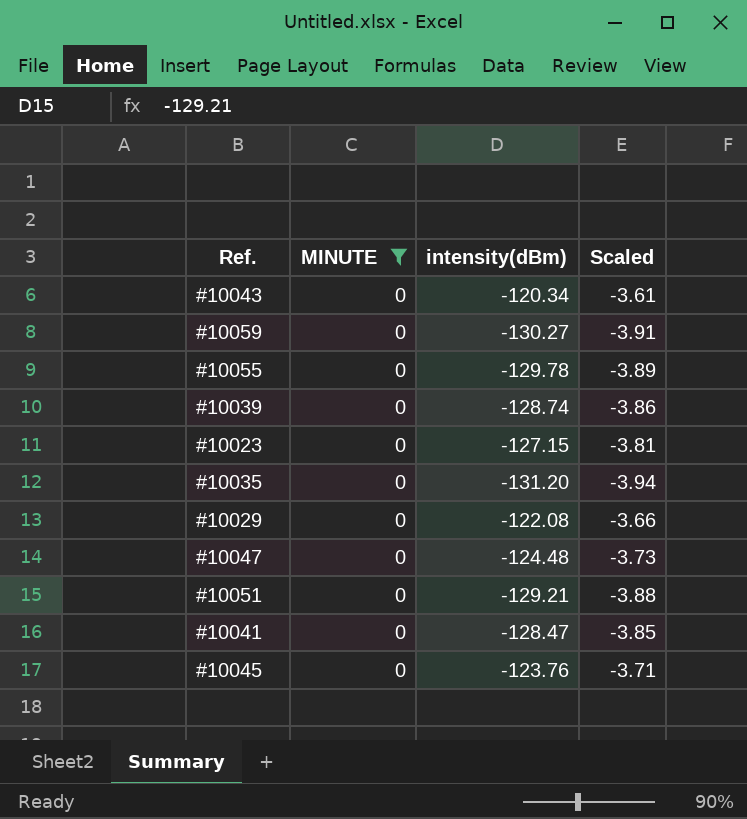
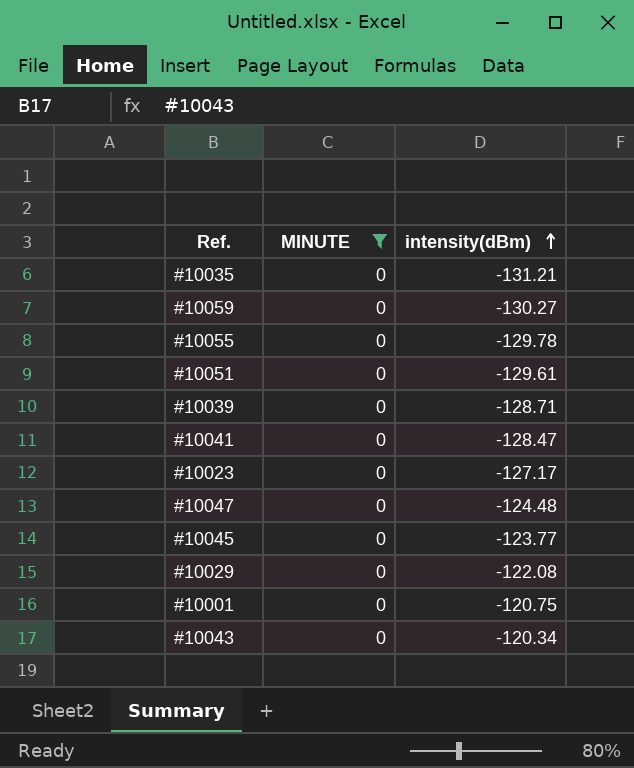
row order: none -> intensity(dBm) ascending
column Scaled | formula: [intensity(dBm)] * 0.03 -> none
#10035 | intensity(dBm): -131.20 -> -131.21
#10051 | intensity(dBm): -129.21 -> -129.61
#10039 | intensity(dBm): -128.74 -> -128.71
#10023 | intensity(dBm): -127.15 -> -127.17
#10045 | intensity(dBm): -123.76 -> -123.77
row #10001: none -> 0 | -120.75

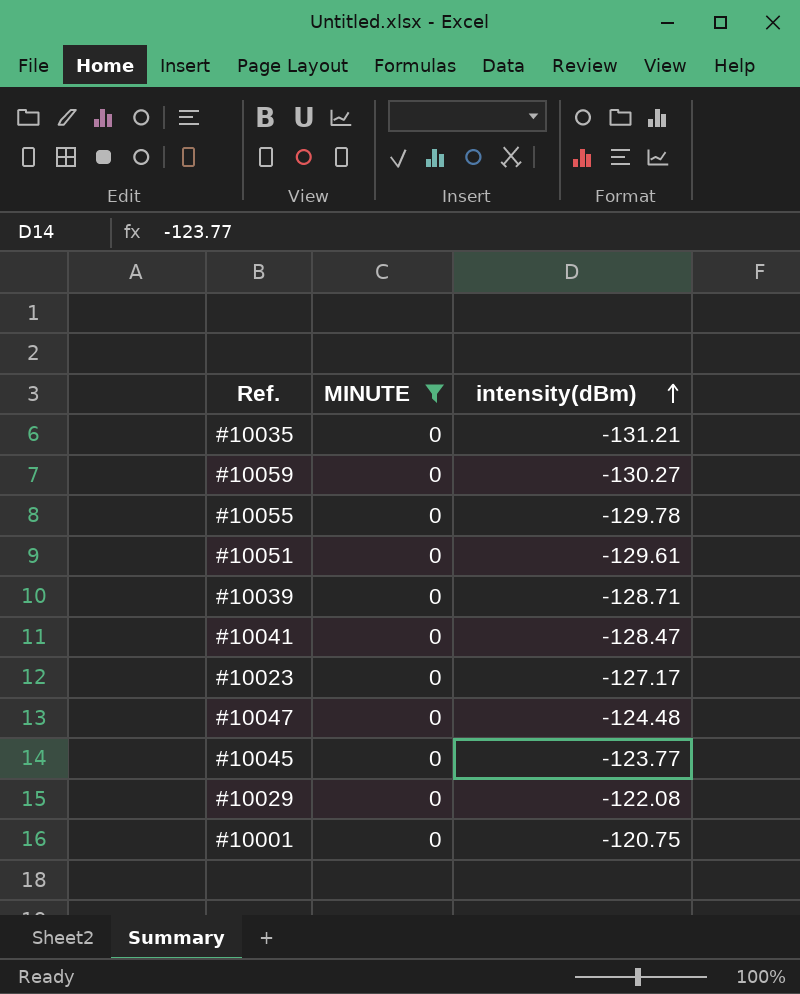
row #10043: 0 | -120.34 -> none

